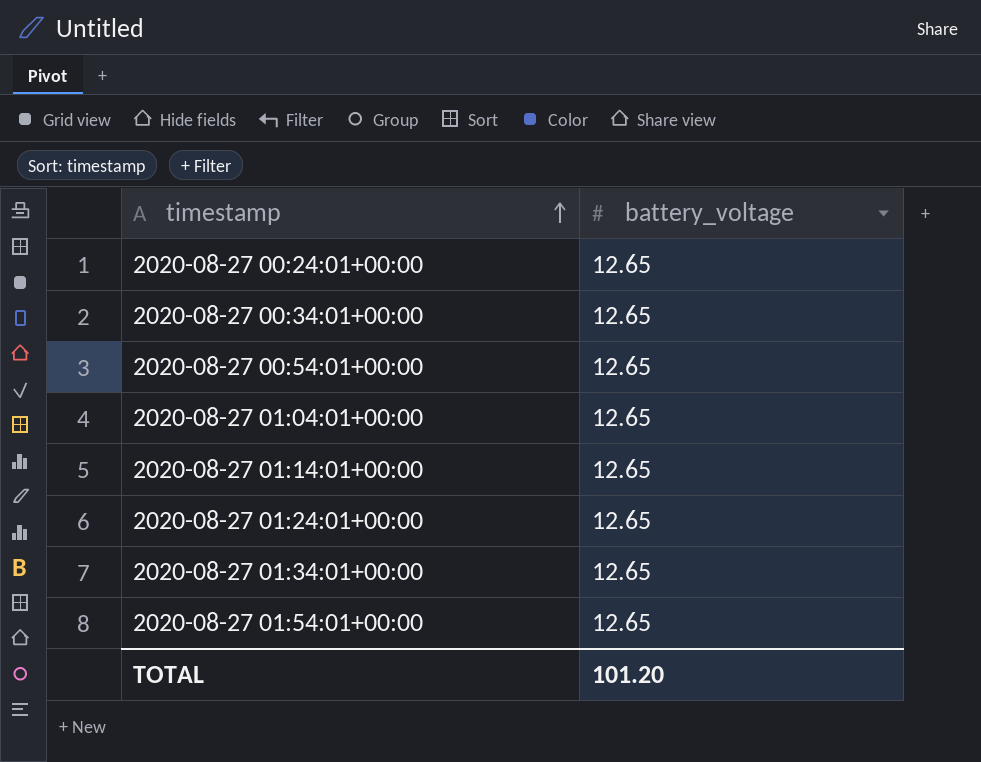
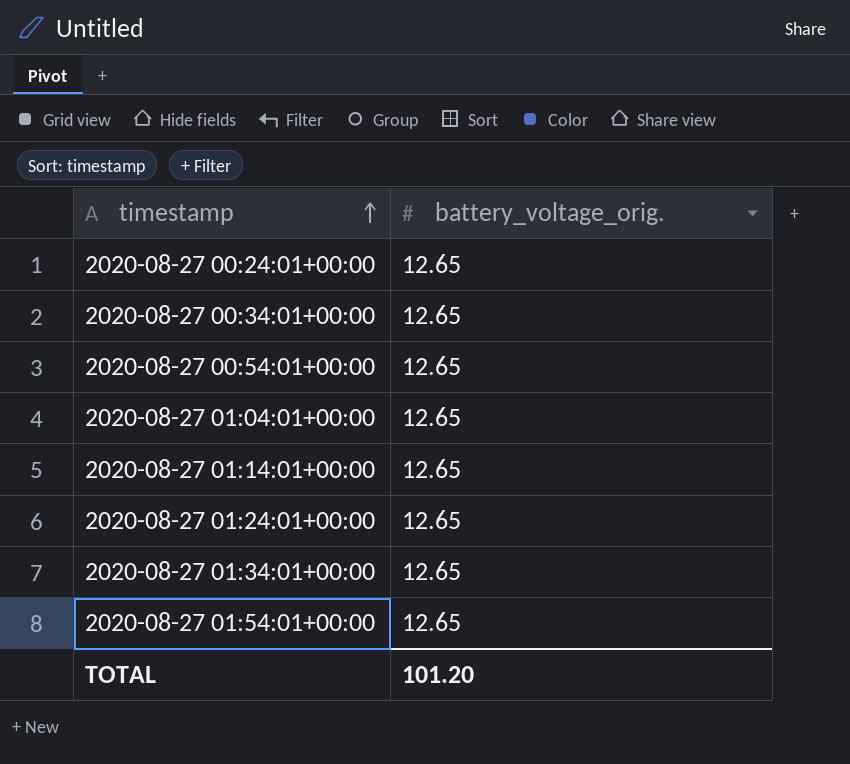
column name: battery_voltage -> battery_voltage_orig.

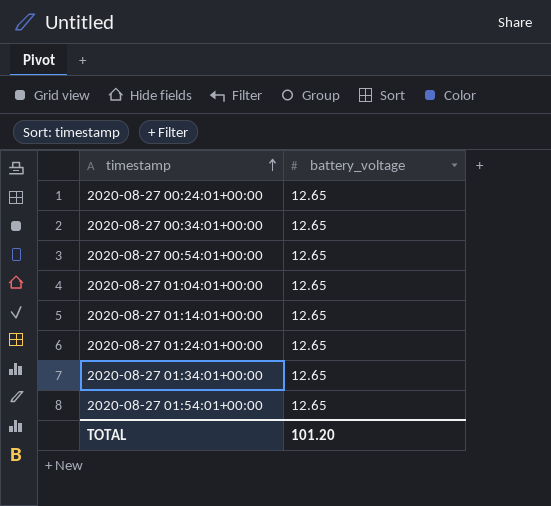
column name: battery_voltage_orig. -> battery_voltage

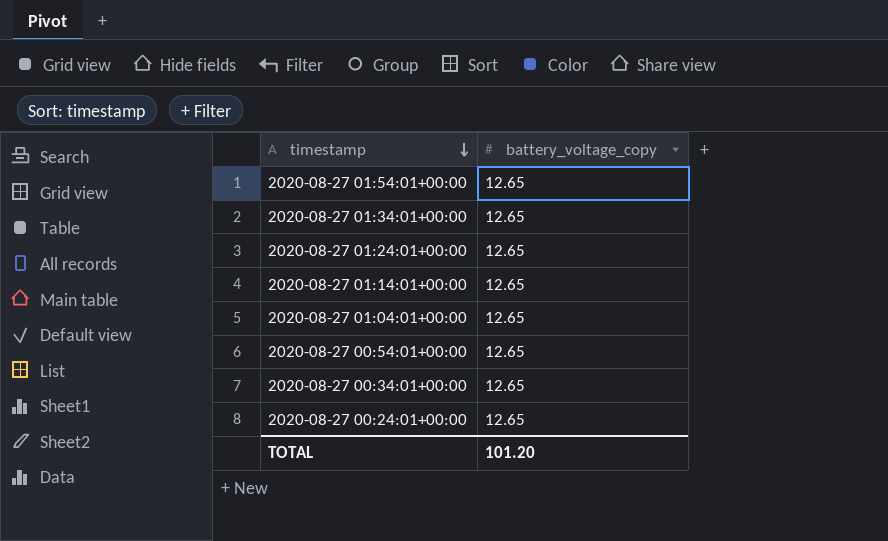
row order: timestamp ascending -> timestamp descending
column name: battery_voltage -> battery_voltage_copy

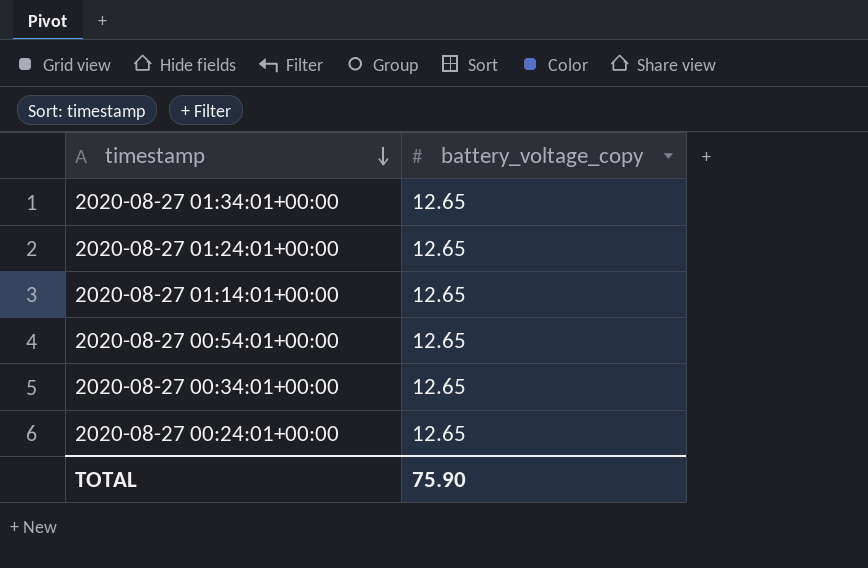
row 2020-08-27 01:54:01+00:00: 12.65 -> none
row 2020-08-27 01:04:01+00:00: 12.65 -> none
TOTAL | battery_voltage_copy: 101.20 -> 75.90

